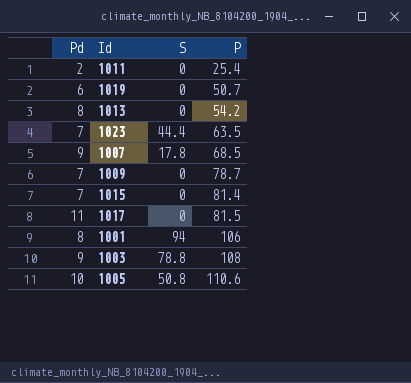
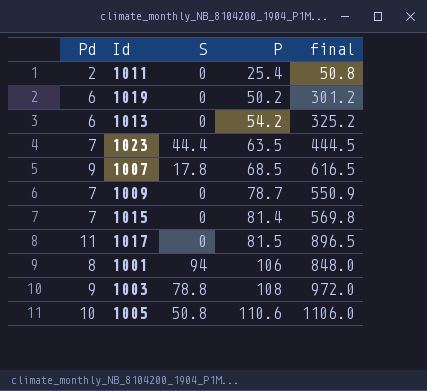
column final | formula: none -> [Pd] * [P]
1019 | P: 50.7 -> 50.2
1013 | Pd: 8 -> 6

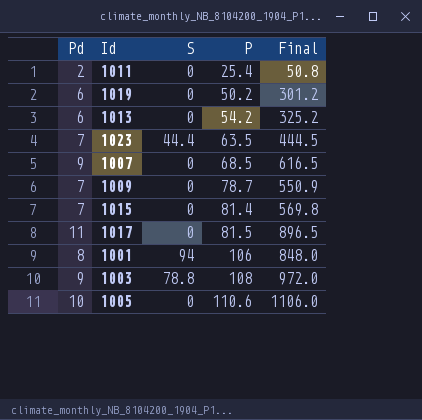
column name: final -> Final
1007 | S: 17.8 -> 0
1005 | S: 50.8 -> 0

